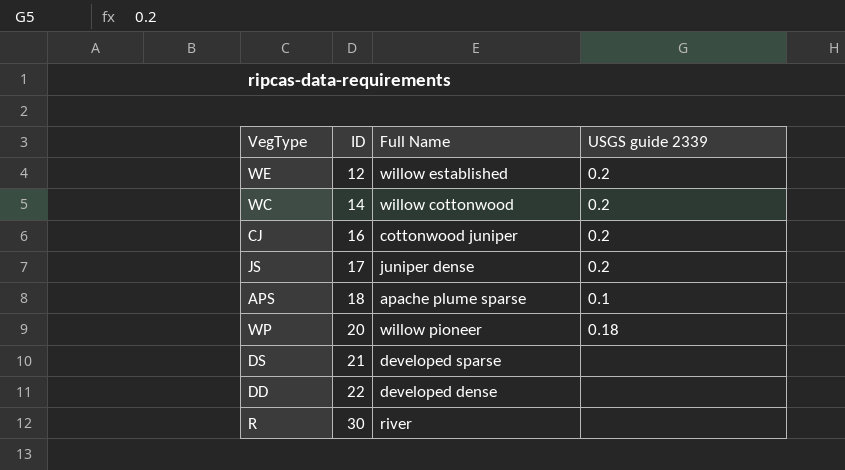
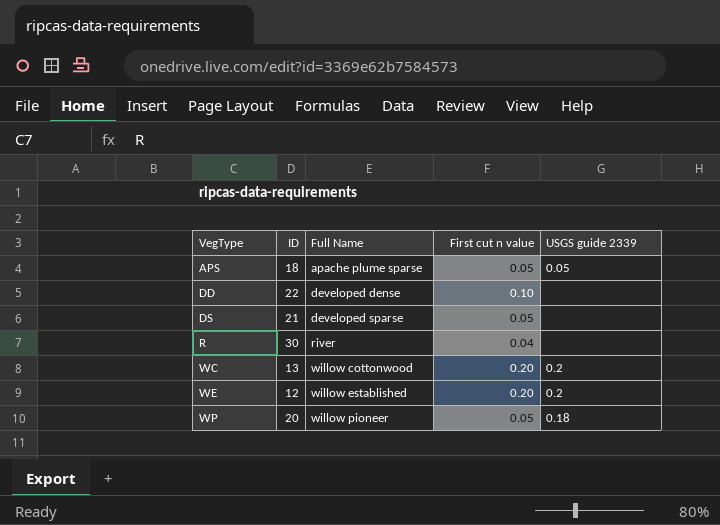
row order: ID ascending -> VegType ascending
column First cut n value | position: none -> 4
row CJ: 16 | cottonwood juniper | 0.2 -> none
row JS: 17 | juniper dense | 0.2 -> none
APS | USGS guide 2339: 0.1 -> 0.05
WC | ID: 14 -> 13

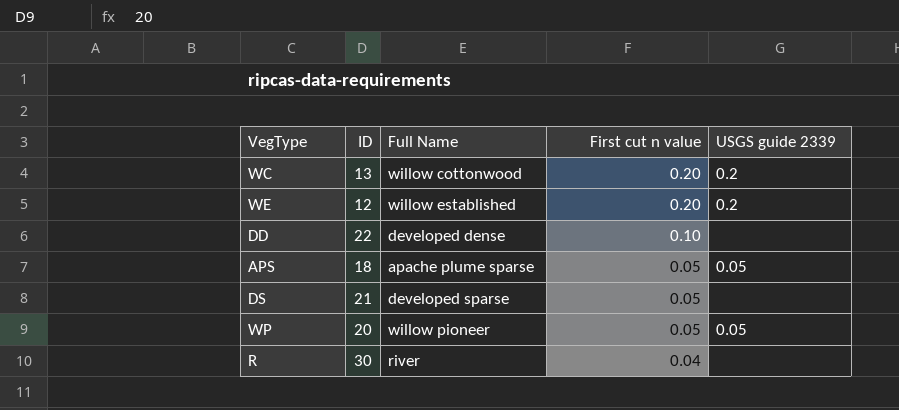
row order: VegType ascending -> First cut n value descending
WP | USGS guide 2339: 0.18 -> 0.05

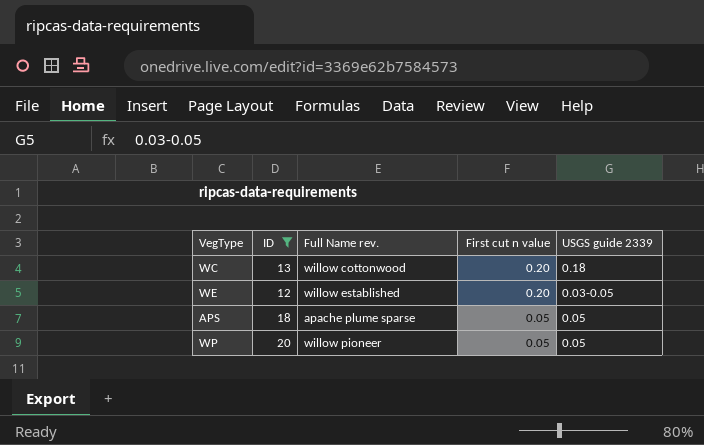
filter: none -> ID <= 20
column name: Full Name -> Full Name rev.
WC | USGS guide 2339: 0.2 -> 0.18
WE | USGS guide 2339: 0.2 -> 0.03-0.05

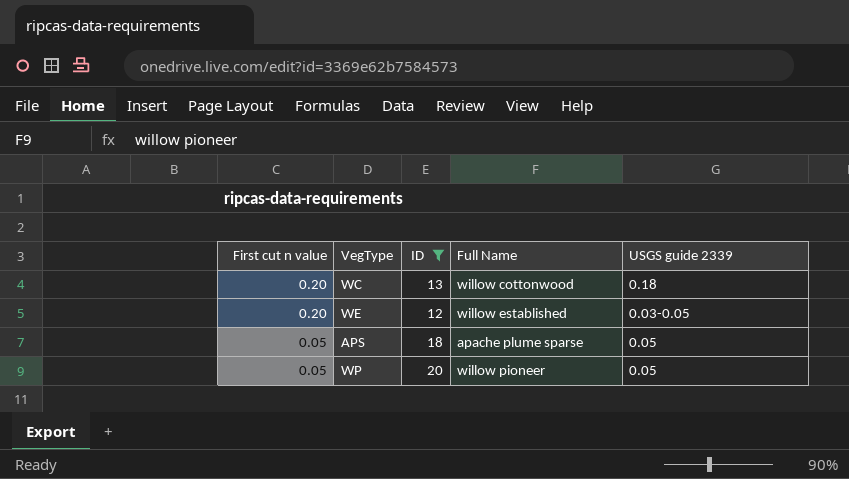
column First cut n value | position: 4 -> 1
column name: Full Name rev. -> Full Name

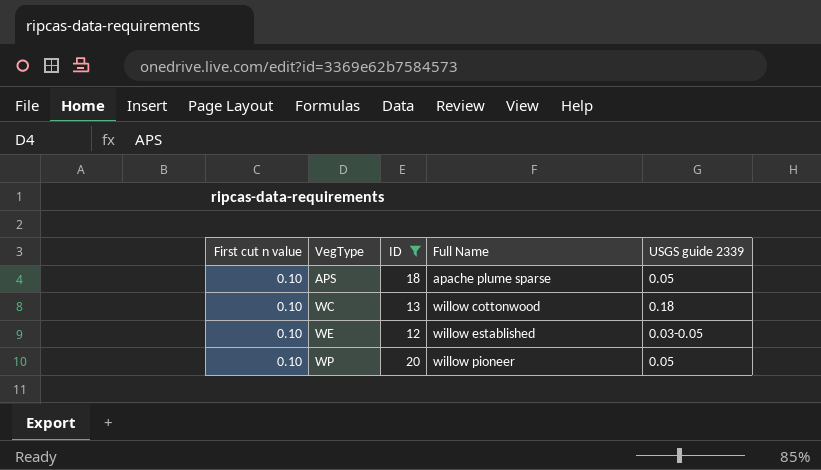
row order: First cut n value descending -> VegType ascending
APS | First cut n value: 0.05 -> 0.10
WC | First cut n value: 0.20 -> 0.10
WE | First cut n value: 0.20 -> 0.10
WP | First cut n value: 0.05 -> 0.10

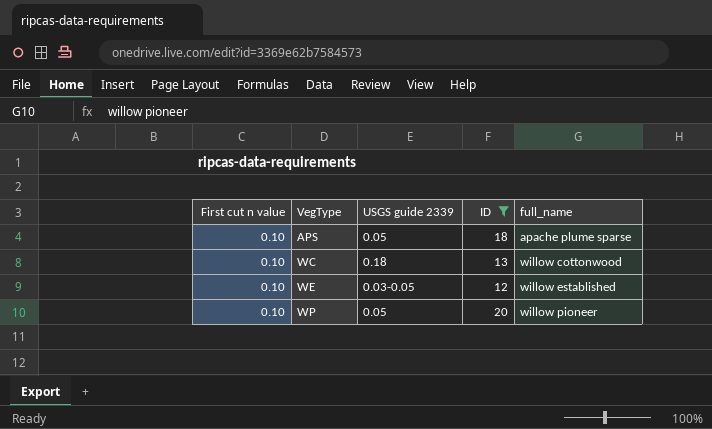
column USGS guide 2339 | position: 5 -> 3
column name: Full Name -> full_name

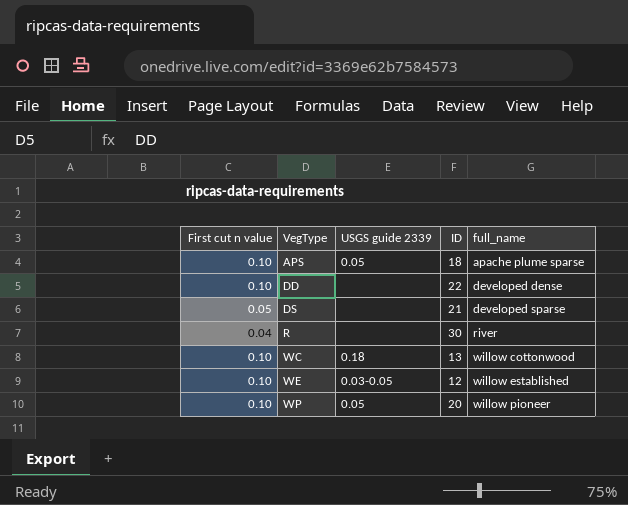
filter: ID <= 20 -> none

